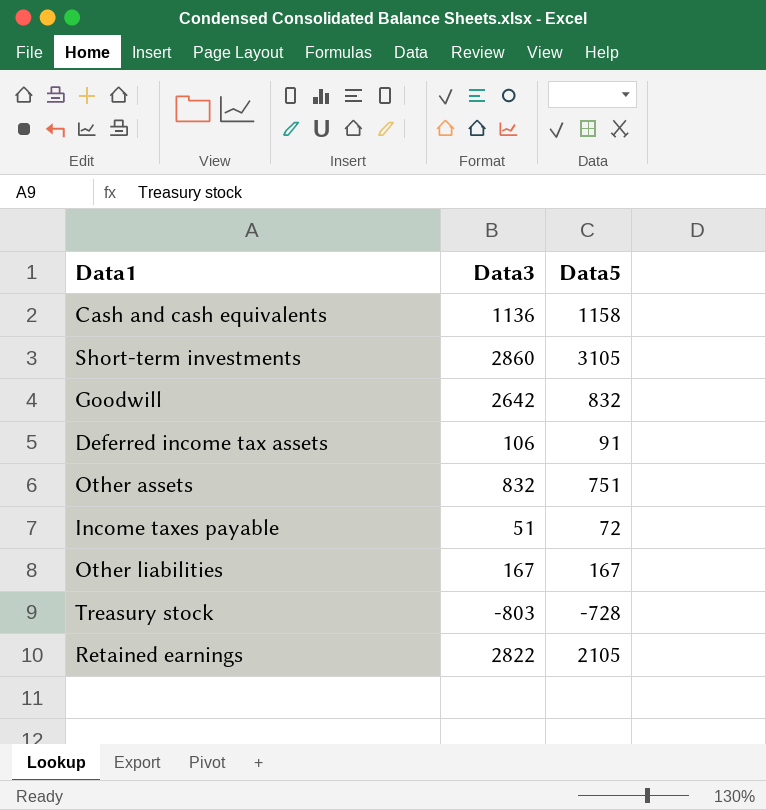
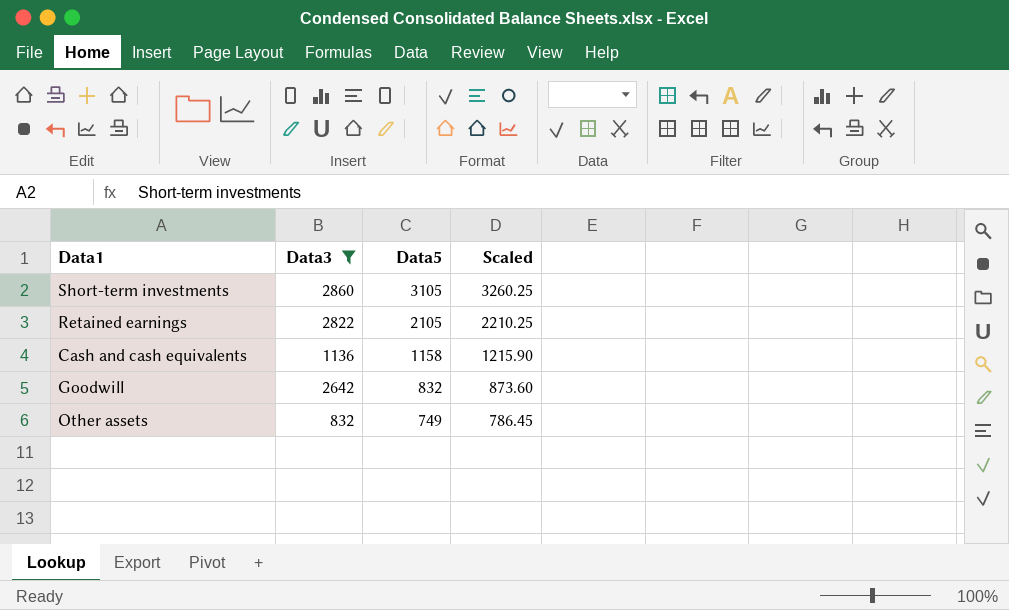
filter: none -> Data3 >= 832
row order: none -> Data5 descending
column Scaled | formula: none -> [Data5] * 1.05
Other assets | Data5: 751 -> 749

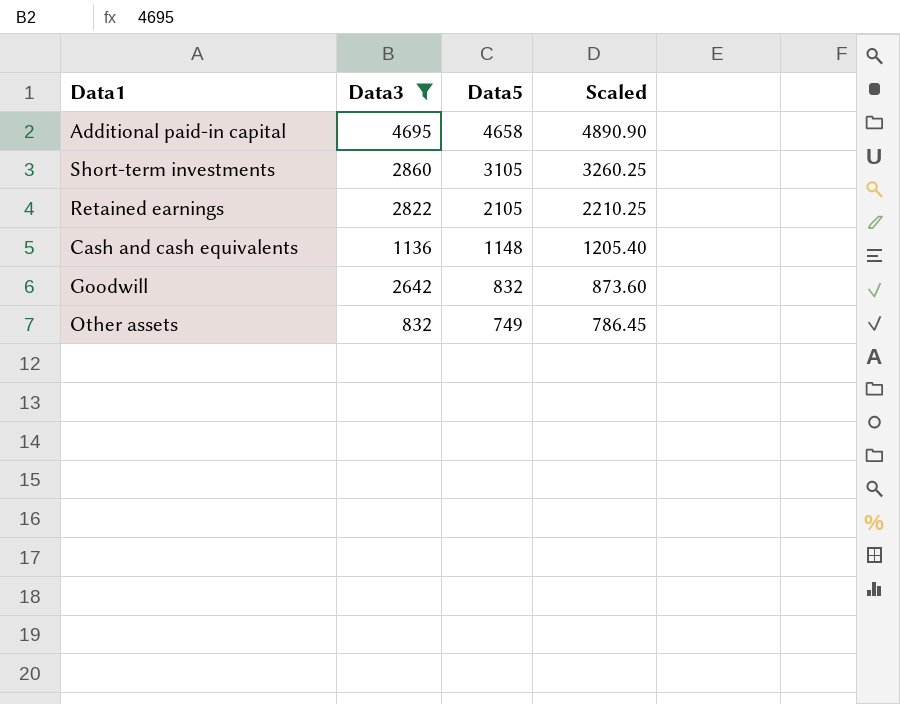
row Additional paid-in capital: none -> 4695 | 4658 | 4890.90
Cash and cash equivalents | Data5: 1158 -> 1148
Cash and cash equivalents | Scaled: 1215.90 -> 1205.40

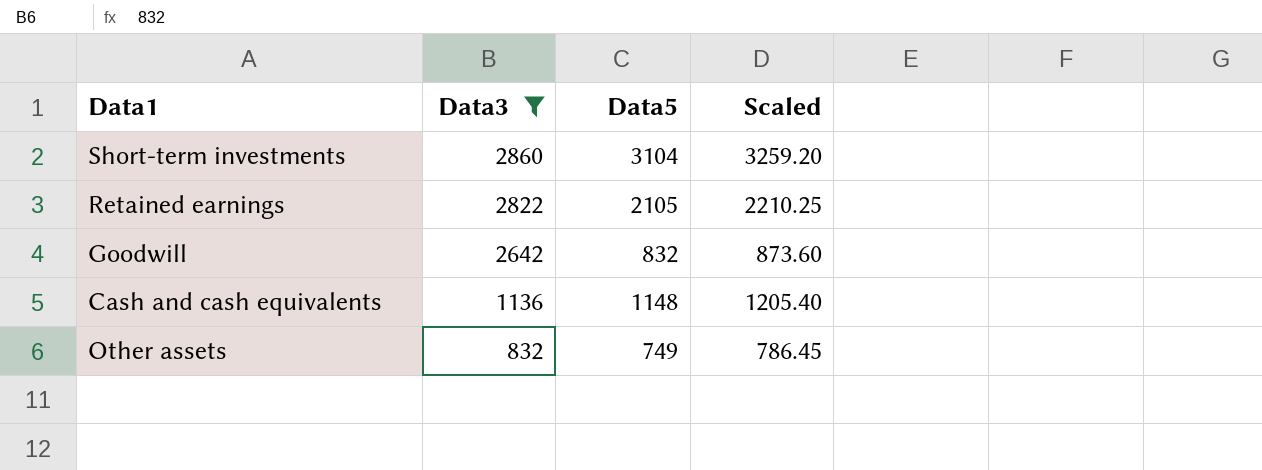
row order: Data5 descending -> Data3 descending
row Additional paid-in capital: 4695 | 4658 | 4890.90 -> none
Short-term investments | Data5: 3105 -> 3104
Short-term investments | Scaled: 3260.25 -> 3259.20

